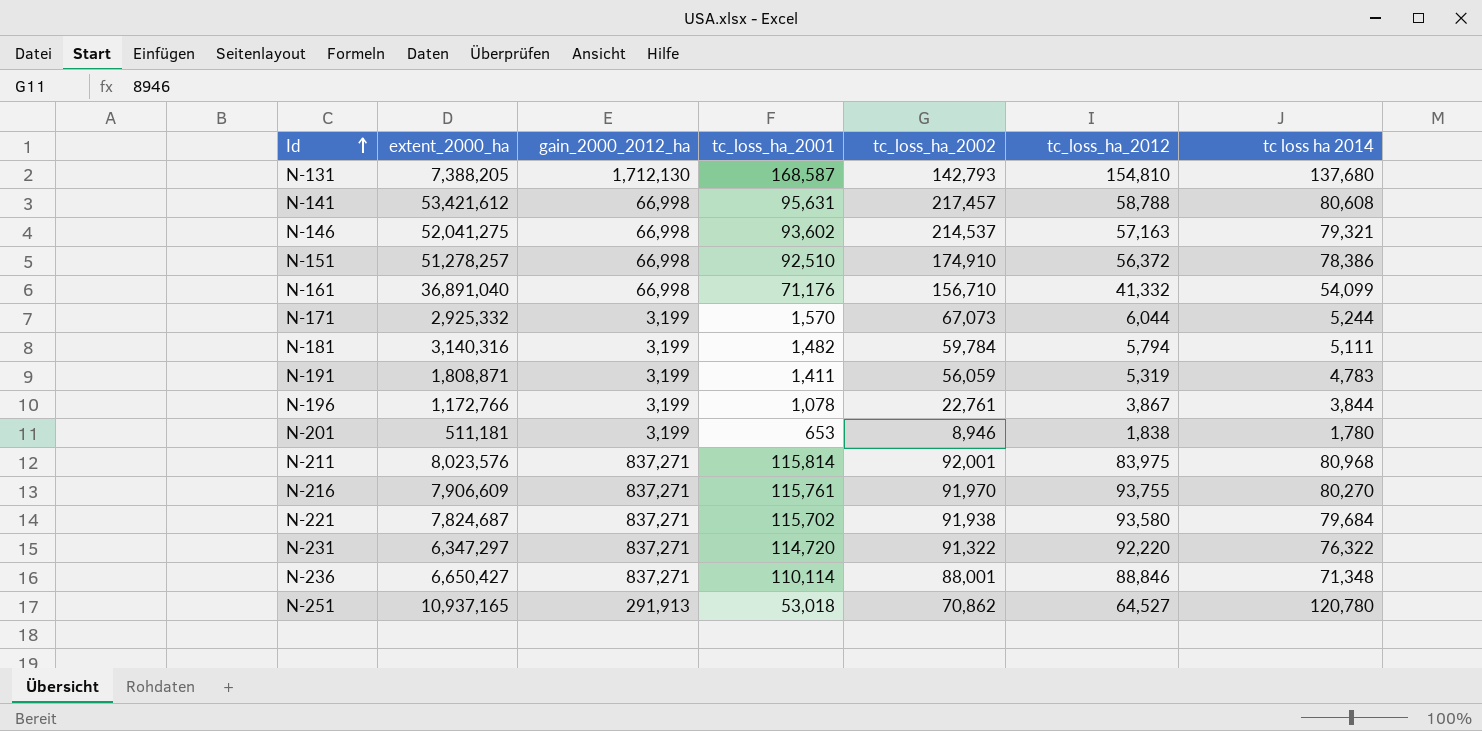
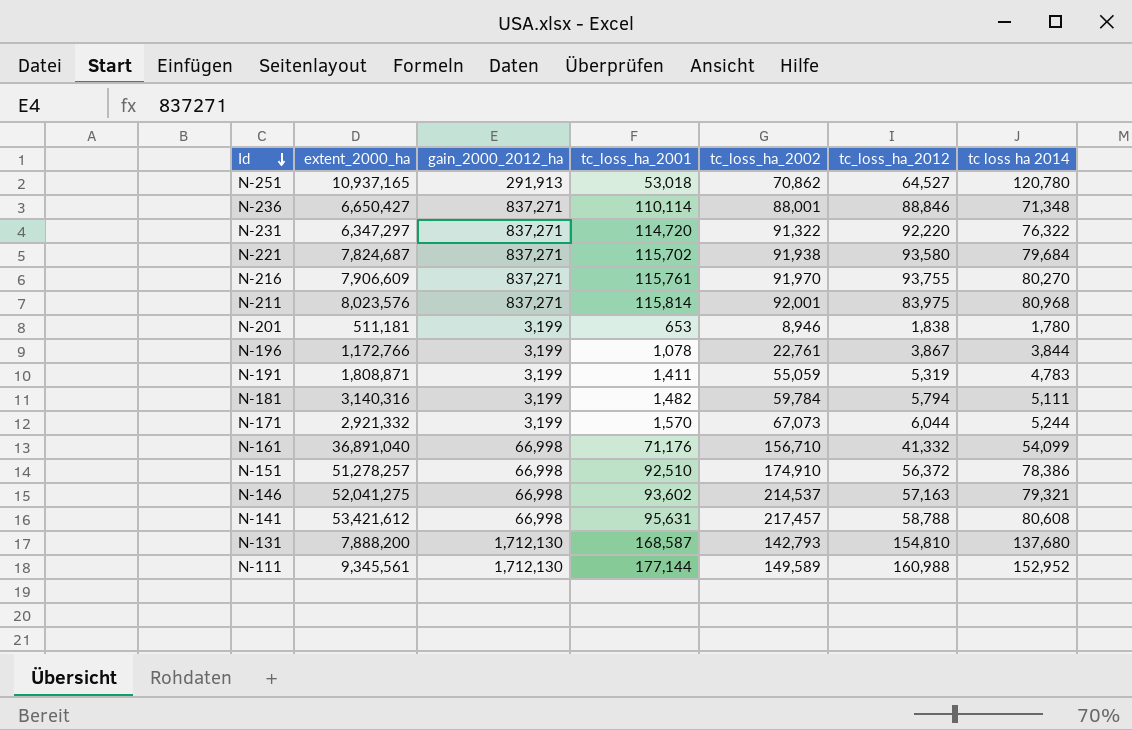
row order: Id ascending -> Id descending
N-191 | tc_loss_ha_2002: 56,059 -> 55,059
N-171 | extent_2000_ha: 2,925,332 -> 2,921,332
N-131 | extent_2000_ha: 7,388,205 -> 7,888,200
row N-111: none -> 9,345,561 | 1,712,130 | 177,144 | 149,589 | 160,988 | 152,952

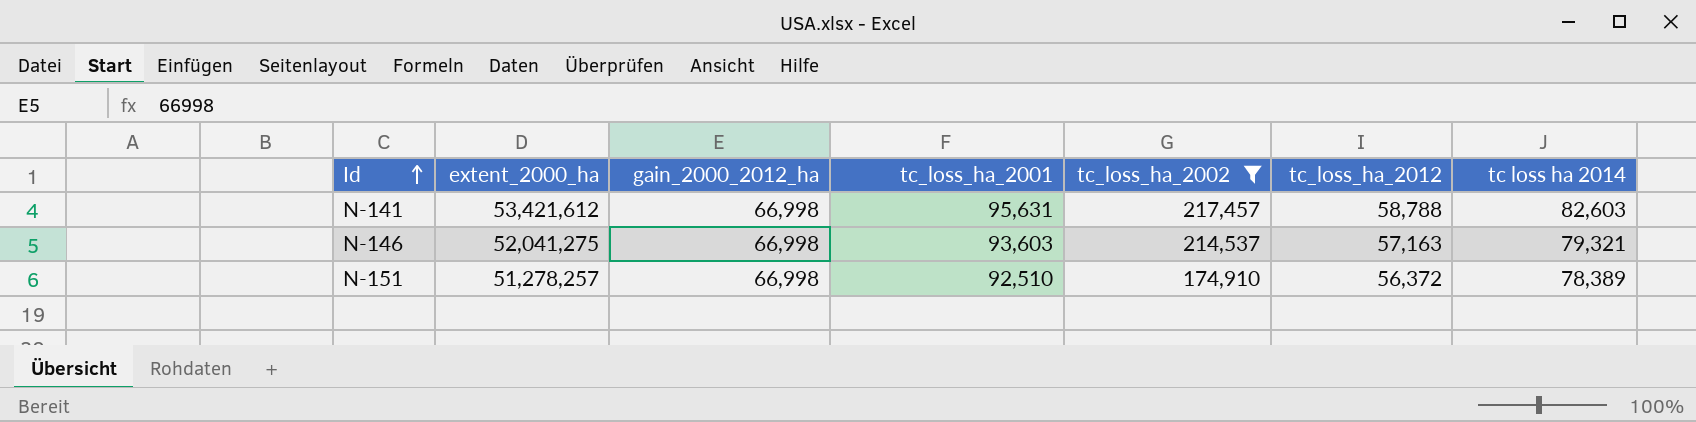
filter: none -> tc_loss_ha_2002 >= 174,910
row order: Id descending -> Id ascending
N-141 | tc loss ha 2014: 80,608 -> 82,603
N-146 | tc_loss_ha_2001: 93,602 -> 93,603
N-151 | tc loss ha 2014: 78,386 -> 78,389

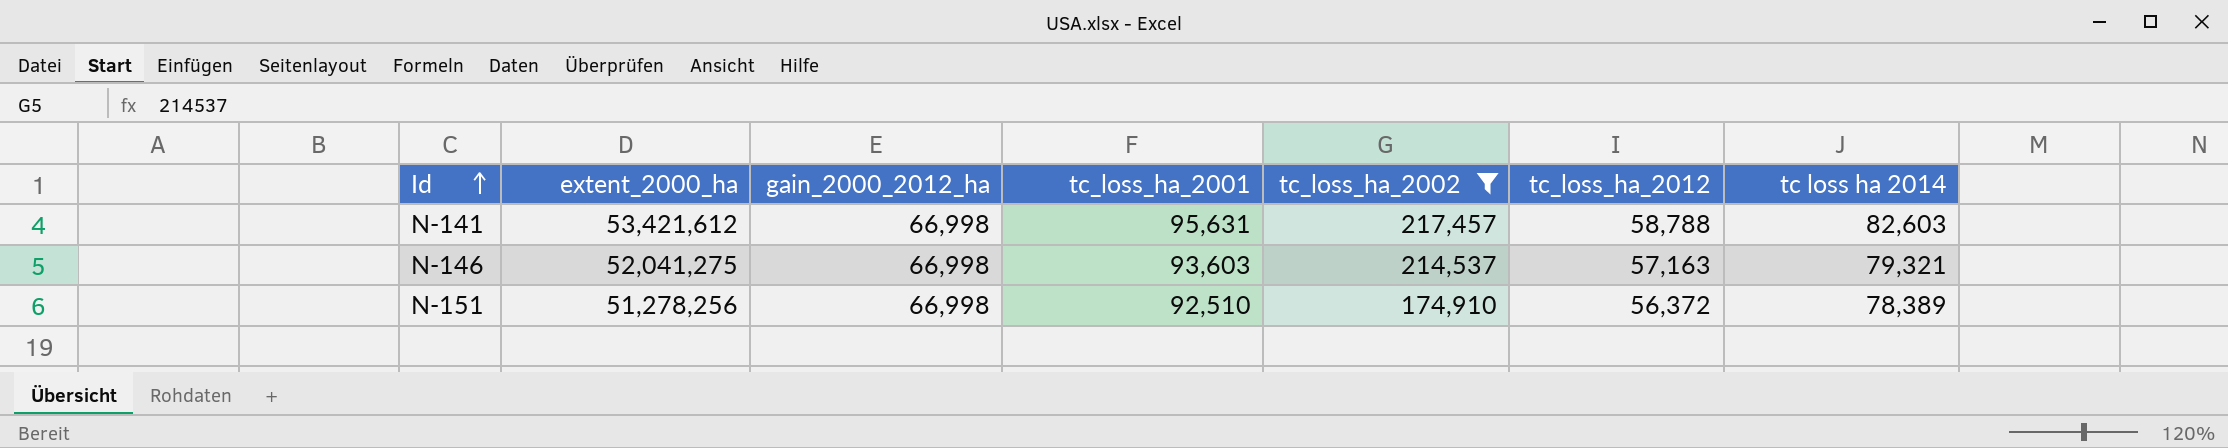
N-151 | extent_2000_ha: 51,278,257 -> 51,278,256

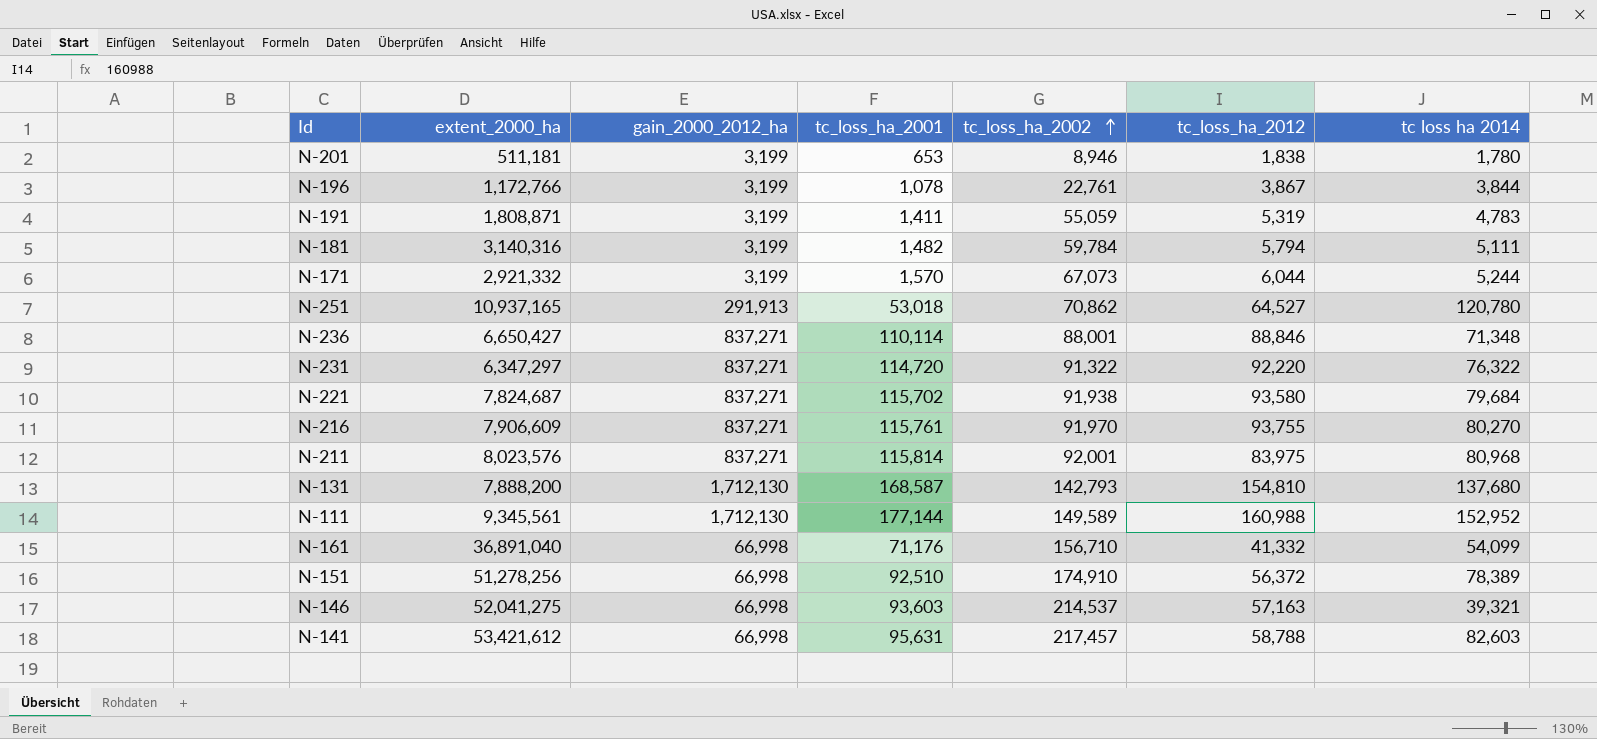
filter: tc_loss_ha_2002 >= 174,910 -> none
row order: Id ascending -> tc_loss_ha_2002 ascending
N-146 | tc loss ha 2014: 79,321 -> 39,321

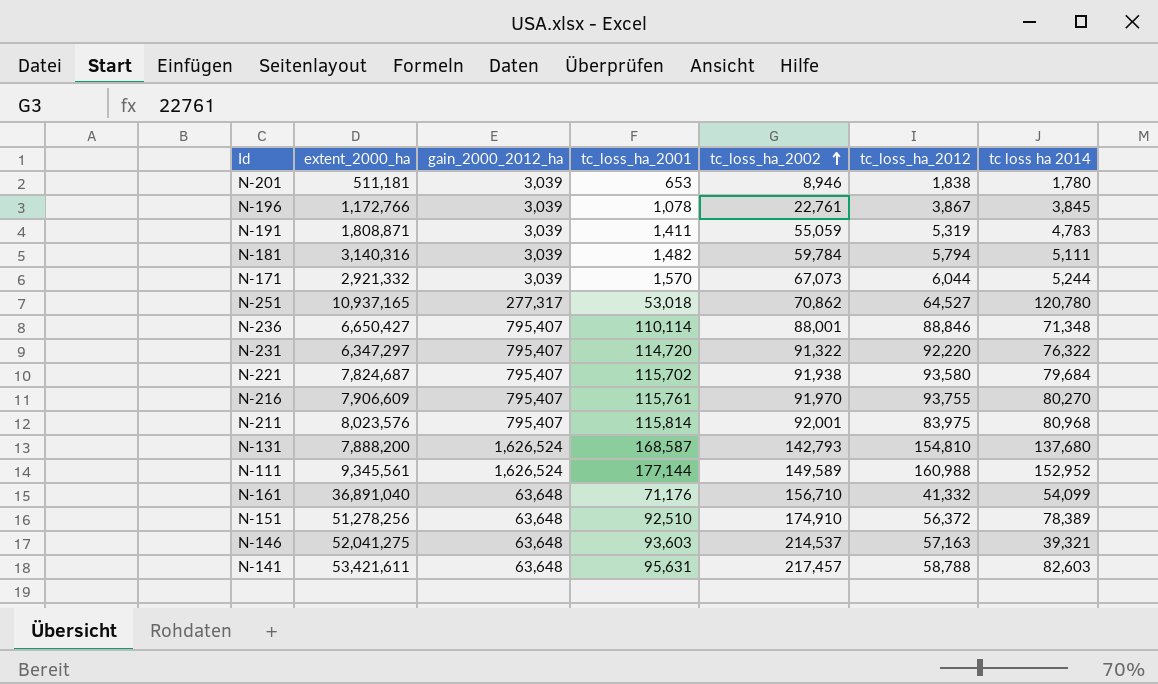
N-201 | gain_2000_2012_ha: 3,199 -> 3,039
N-196 | gain_2000_2012_ha: 3,199 -> 3,039
N-196 | tc loss ha 2014: 3,844 -> 3,845
N-191 | gain_2000_2012_ha: 3,199 -> 3,039
N-181 | gain_2000_2012_ha: 3,199 -> 3,039
N-171 | gain_2000_2012_ha: 3,199 -> 3,039
N-251 | gain_2000_2012_ha: 291,913 -> 277,317
N-236 | gain_2000_2012_ha: 837,271 -> 795,407
N-231 | gain_2000_2012_ha: 837,271 -> 795,407
N-221 | gain_2000_2012_ha: 837,271 -> 795,407
N-216 | gain_2000_2012_ha: 837,271 -> 795,407
N-211 | gain_2000_2012_ha: 837,271 -> 795,407
N-131 | gain_2000_2012_ha: 1,712,130 -> 1,626,524
N-111 | gain_2000_2012_ha: 1,712,130 -> 1,626,524
N-161 | gain_2000_2012_ha: 66,998 -> 63,648
N-151 | gain_2000_2012_ha: 66,998 -> 63,648
N-146 | gain_2000_2012_ha: 66,998 -> 63,648
N-141 | extent_2000_ha: 53,421,612 -> 53,421,611
N-141 | gain_2000_2012_ha: 66,998 -> 63,648

